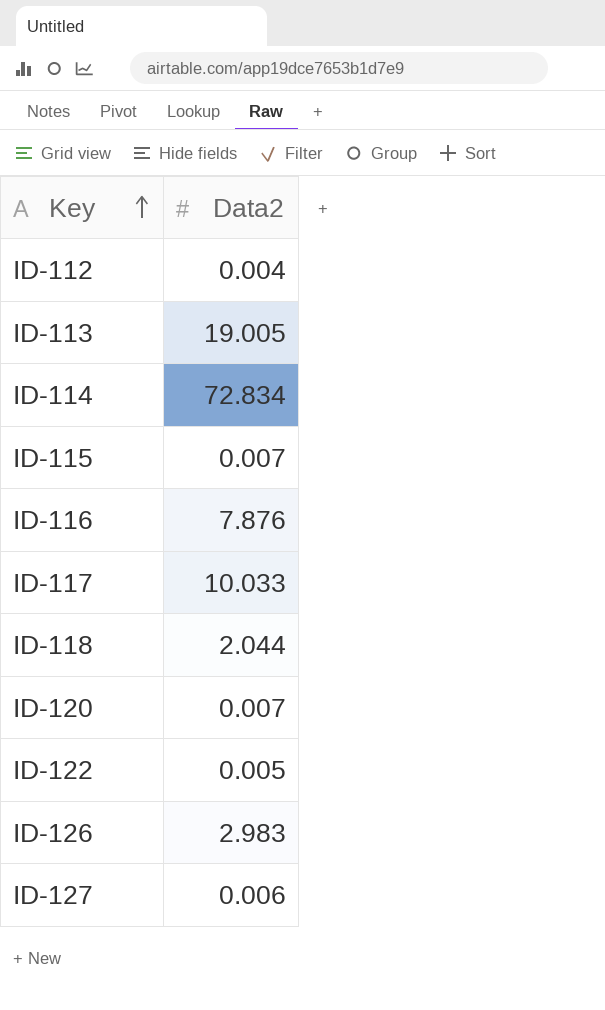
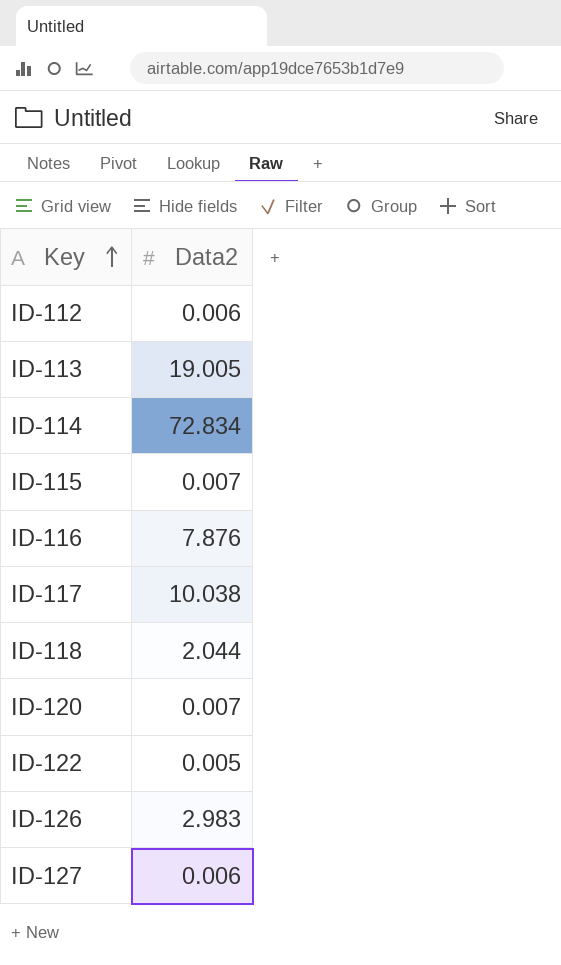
ID-112 | Data2: 0.004 -> 0.006
ID-117 | Data2: 10.033 -> 10.038

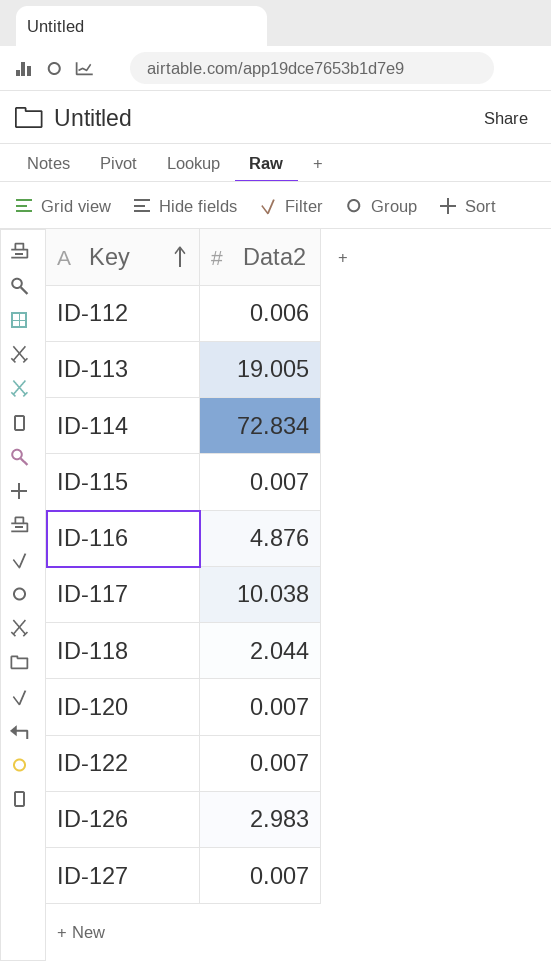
ID-116 | Data2: 7.876 -> 4.876
ID-122 | Data2: 0.005 -> 0.007
ID-127 | Data2: 0.006 -> 0.007

